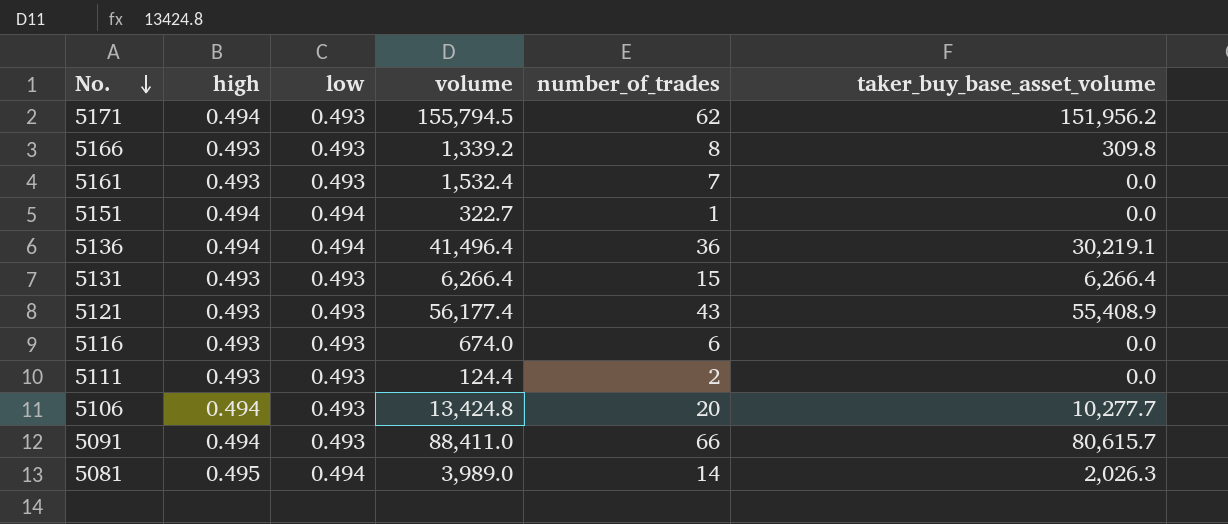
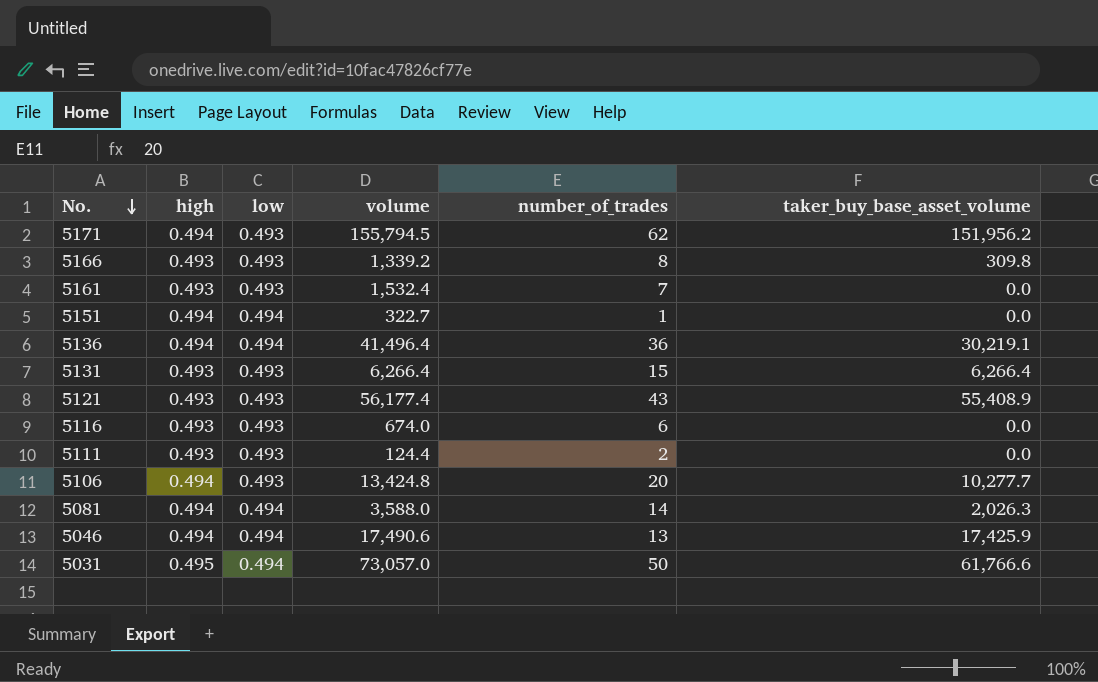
row 5091: 0.494 | 0.493 | 88,411.0 | 66 | 80,615.7 -> none
5081 | high: 0.495 -> 0.494
5081 | volume: 3,989.0 -> 3,588.0
row 5046: none -> 0.494 | 0.494 | 17,490.6 | 13 | 17,425.9
row 5031: none -> 0.495 | 0.494 | 73,057.0 | 50 | 61,766.6

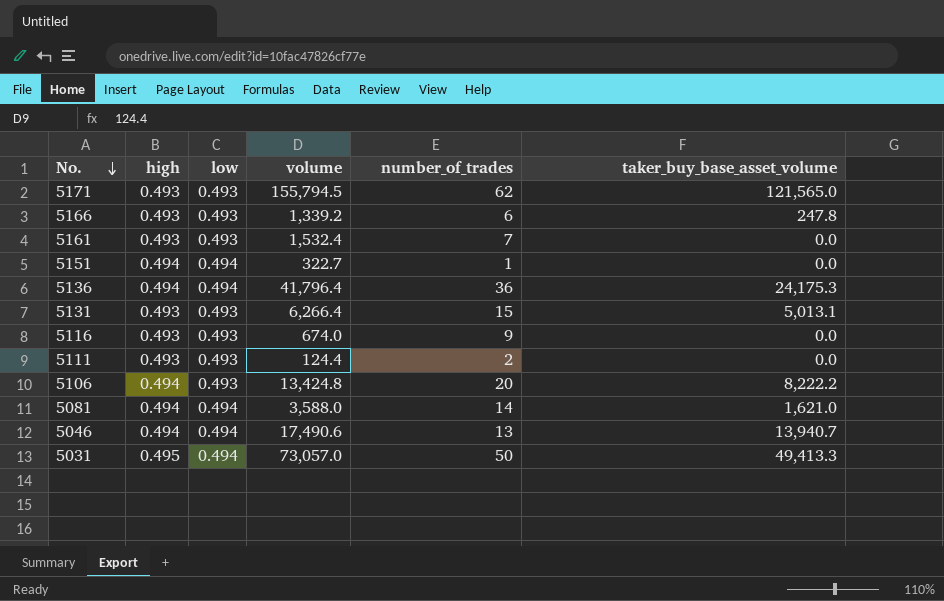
row 5121: 0.493 | 0.493 | 56,177.4 | 43 | 55,408.9 -> none
5171 | high: 0.494 -> 0.493
5171 | taker_buy_base_asset_volume: 151,956.2 -> 121,565.0
5166 | number_of_trades: 8 -> 6
5166 | taker_buy_base_asset_volume: 309.8 -> 247.8
5136 | volume: 41,496.4 -> 41,796.4
5136 | taker_buy_base_asset_volume: 30,219.1 -> 24,175.3
5131 | taker_buy_base_asset_volume: 6,266.4 -> 5,013.1
5116 | number_of_trades: 6 -> 9
5106 | taker_buy_base_asset_volume: 10,277.7 -> 8,222.2
5081 | taker_buy_base_asset_volume: 2,026.3 -> 1,621.0
5046 | taker_buy_base_asset_volume: 17,425.9 -> 13,940.7
5031 | taker_buy_base_asset_volume: 61,766.6 -> 49,413.3

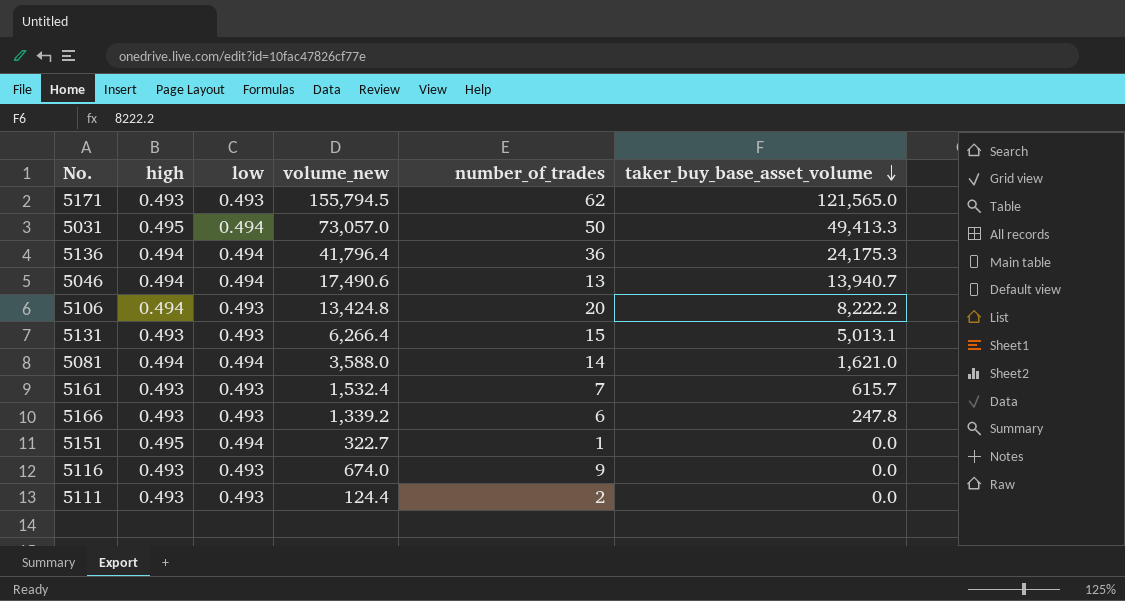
row order: No. descending -> taker_buy_base_asset_volume descending
column name: volume -> volume_new
5161 | taker_buy_base_asset_volume: 0.0 -> 615.7
5151 | high: 0.494 -> 0.495

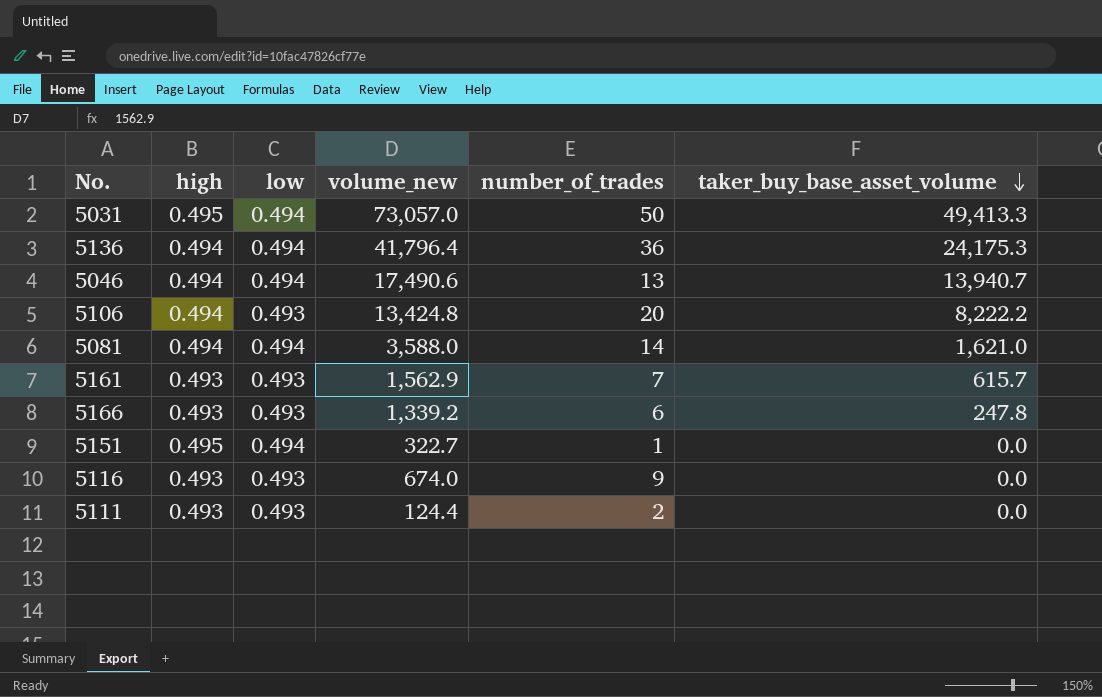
row 5171: 0.493 | 0.493 | 155,794.5 | 62 | 121,565.0 -> none
row 5131: 0.493 | 0.493 | 6,266.4 | 15 | 5,013.1 -> none
5161 | volume_new: 1,532.4 -> 1,562.9

